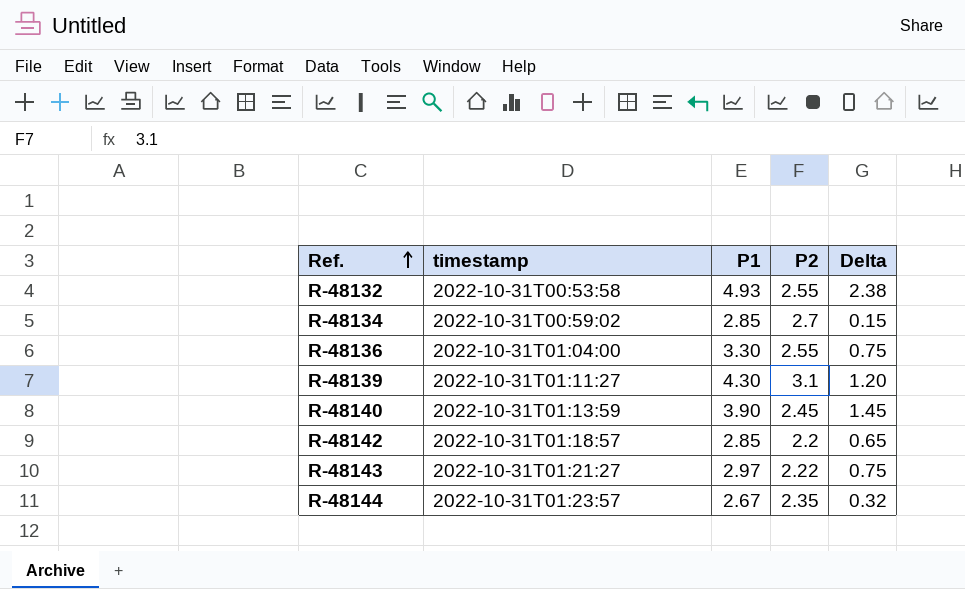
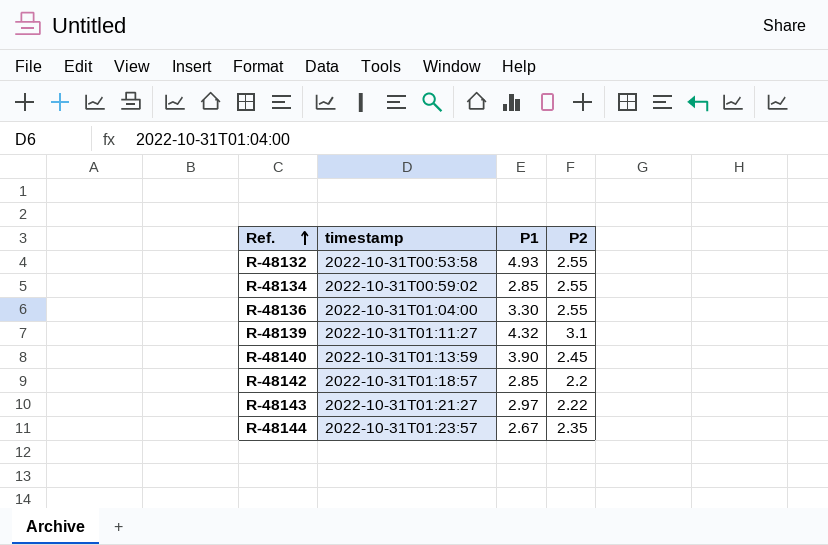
column Delta | formula: [P1] - [P2] -> none
R-48134 | P2: 2.7 -> 2.55
R-48139 | P1: 4.30 -> 4.32

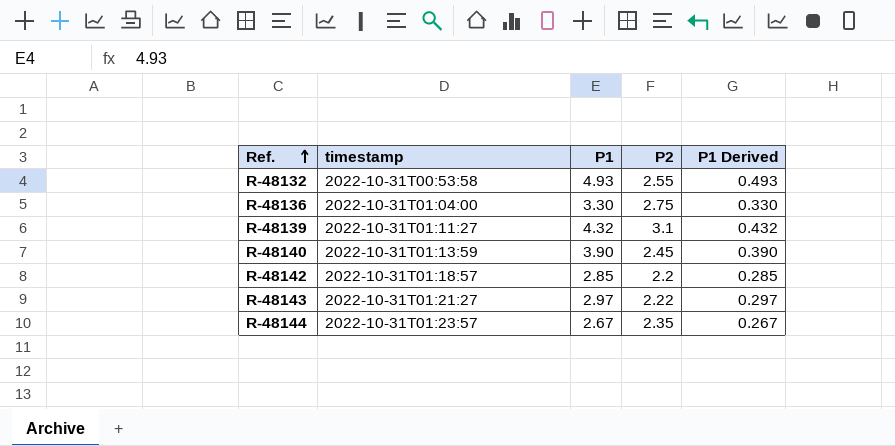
column P1 Derived | formula: none -> [P1] * 0.1
row R-48134: 2022-10-31T00:59:02 | 2.85 | 2.55 -> none
R-48136 | P2: 2.55 -> 2.75

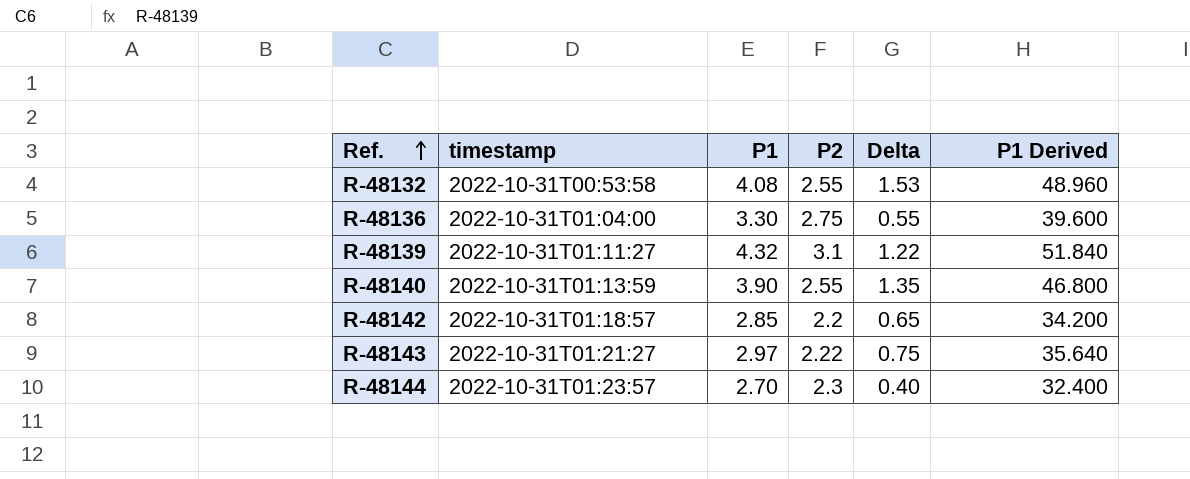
column Delta | formula: none -> [P1] - [P2]
column P1 Derived | formula: [P1] * 0.1 -> [P1] * 12
R-48132 | P1: 4.93 -> 4.08
R-48140 | P2: 2.45 -> 2.55
R-48144 | P1: 2.67 -> 2.70
R-48144 | P2: 2.35 -> 2.3

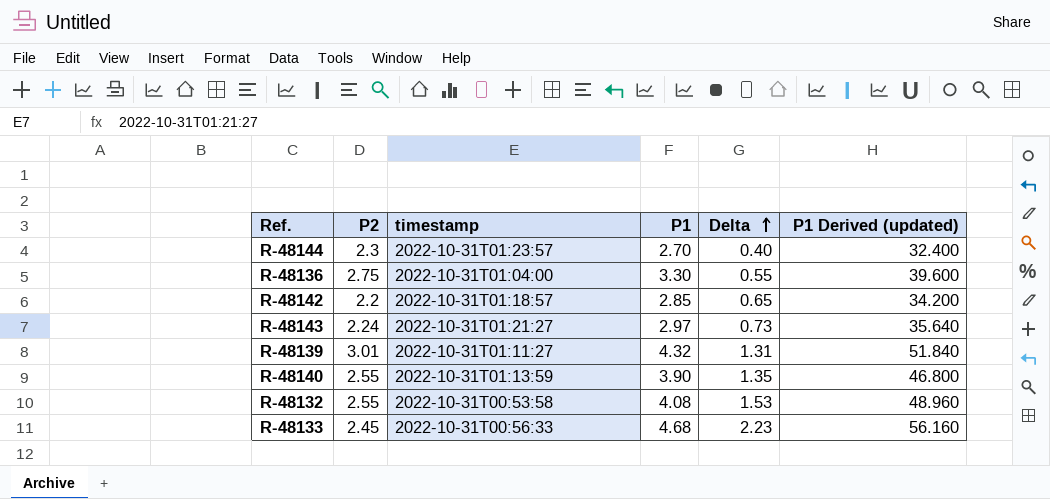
row order: Ref. ascending -> Delta ascending
column P2 | position: 4 -> 2
column name: P1 Derived -> P1 Derived (updated)
R-48143 | P2: 2.22 -> 2.24
R-48143 | Delta: 0.75 -> 0.73
R-48139 | P2: 3.1 -> 3.01
R-48139 | Delta: 1.22 -> 1.31
row R-48133: none -> 2.45 | 2022-10-31T00:56:33 | 4.68 | 2.23 | 56.160

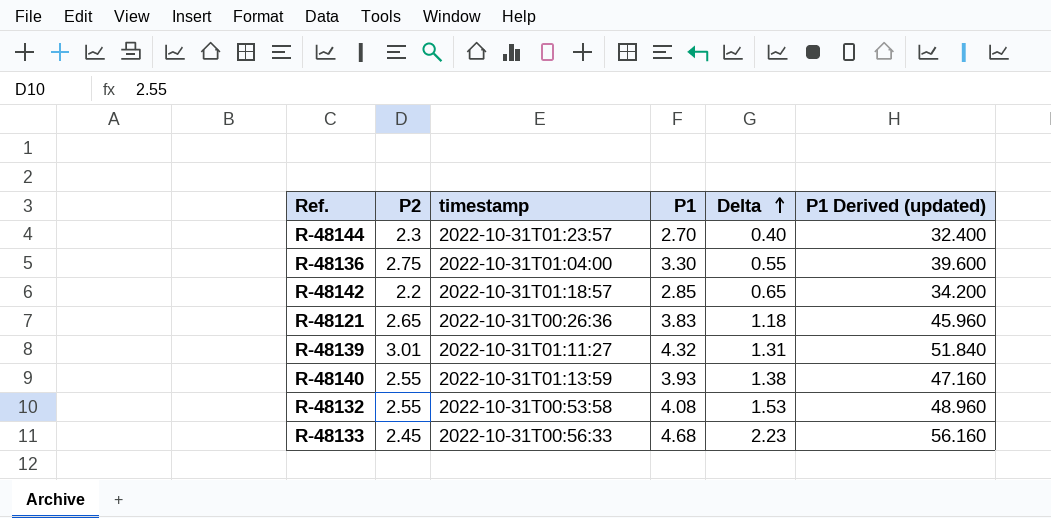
row R-48143: 2.24 | 2022-10-31T01:21:27 | 2.97 | 0.73 | 35.640 -> none
row R-48121: none -> 2.65 | 2022-10-31T00:26:36 | 3.83 | 1.18 | 45.960
R-48140 | P1: 3.90 -> 3.93
R-48140 | Delta: 1.35 -> 1.38
R-48140 | P1 Derived (updated): 46.800 -> 47.160

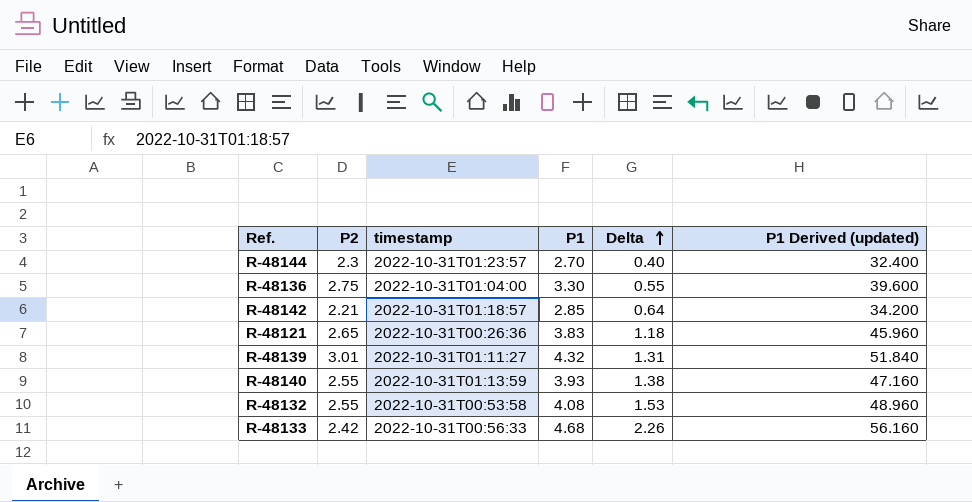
R-48142 | P2: 2.2 -> 2.21
R-48142 | Delta: 0.65 -> 0.64
R-48133 | P2: 2.45 -> 2.42
R-48133 | Delta: 2.23 -> 2.26

